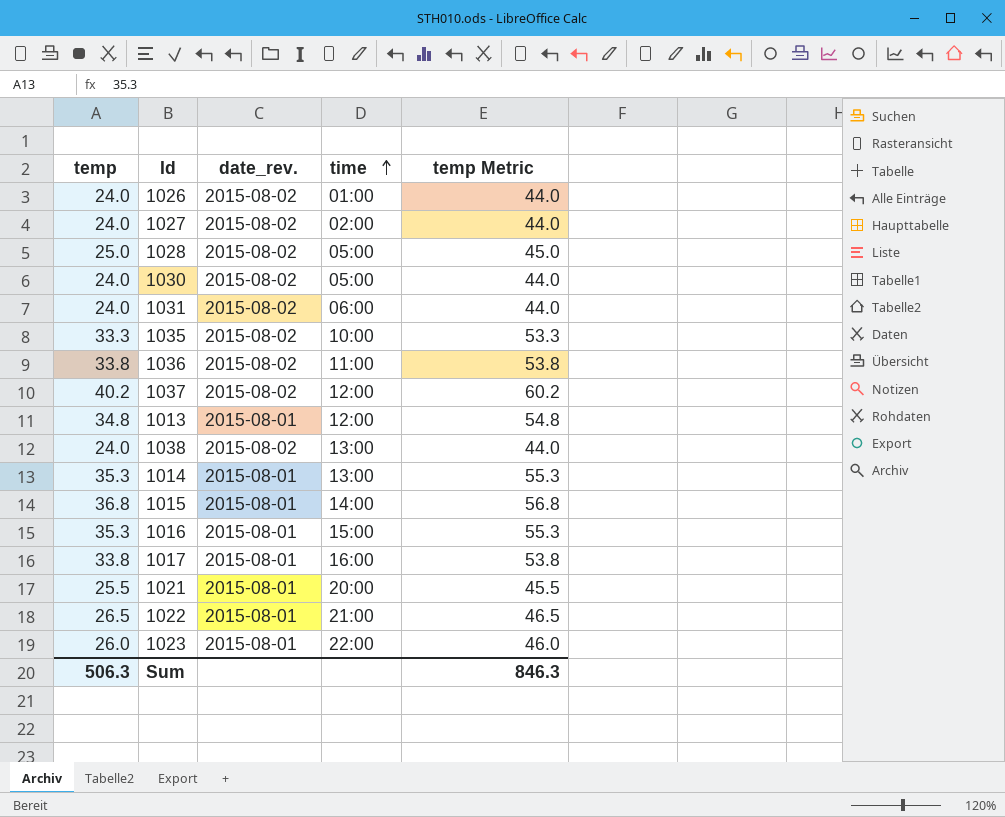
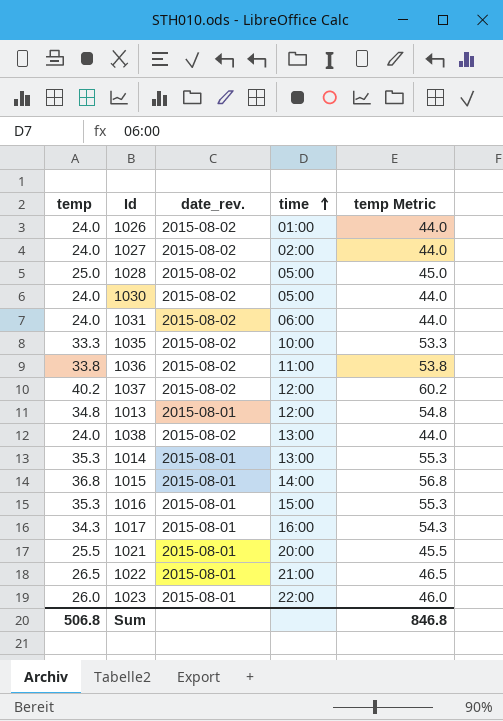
1017 | temp: 33.8 -> 34.3
1017 | temp Metric: 53.8 -> 54.3
Sum | temp: 506.3 -> 506.8
Sum | temp Metric: 846.3 -> 846.8

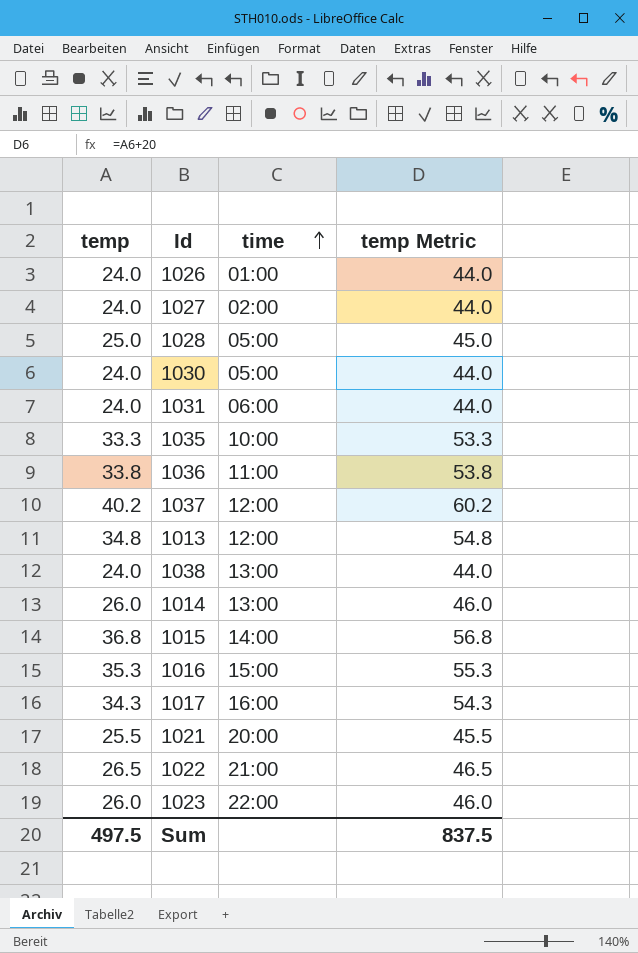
column date_rev. | position: 3 -> none
1014 | temp: 35.3 -> 26.0
1014 | temp Metric: 55.3 -> 46.0
Sum | temp: 506.8 -> 497.5
Sum | temp Metric: 846.8 -> 837.5

